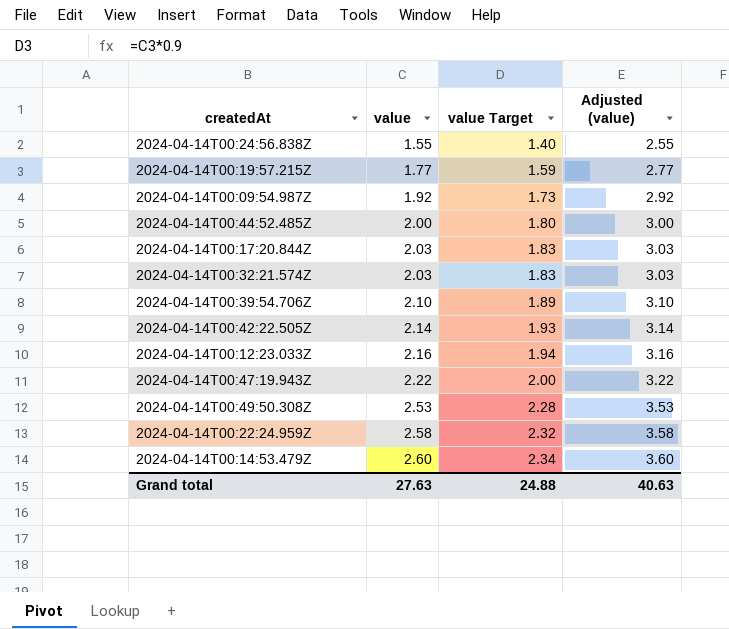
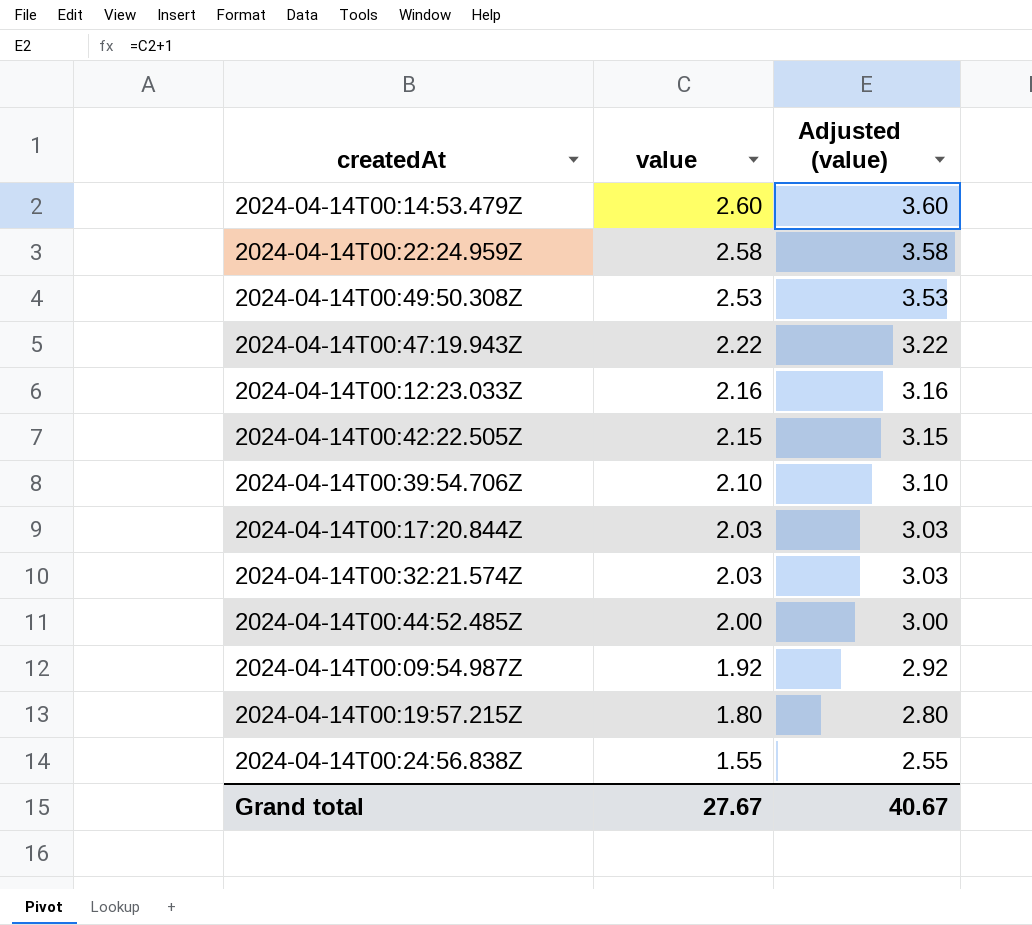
row order: value ascending -> value descending
column value Target | formula: [value] * 0.9 -> none
2024-04-14T00:42:22.505Z | value: 2.14 -> 2.15
2024-04-14T00:42:22.505Z | Adjusted (value): 3.14 -> 3.15
2024-04-14T00:19:57.215Z | value: 1.77 -> 1.80
2024-04-14T00:19:57.215Z | Adjusted (value): 2.77 -> 2.80
Grand total | value: 27.63 -> 27.67
Grand total | Adjusted (value): 40.63 -> 40.67

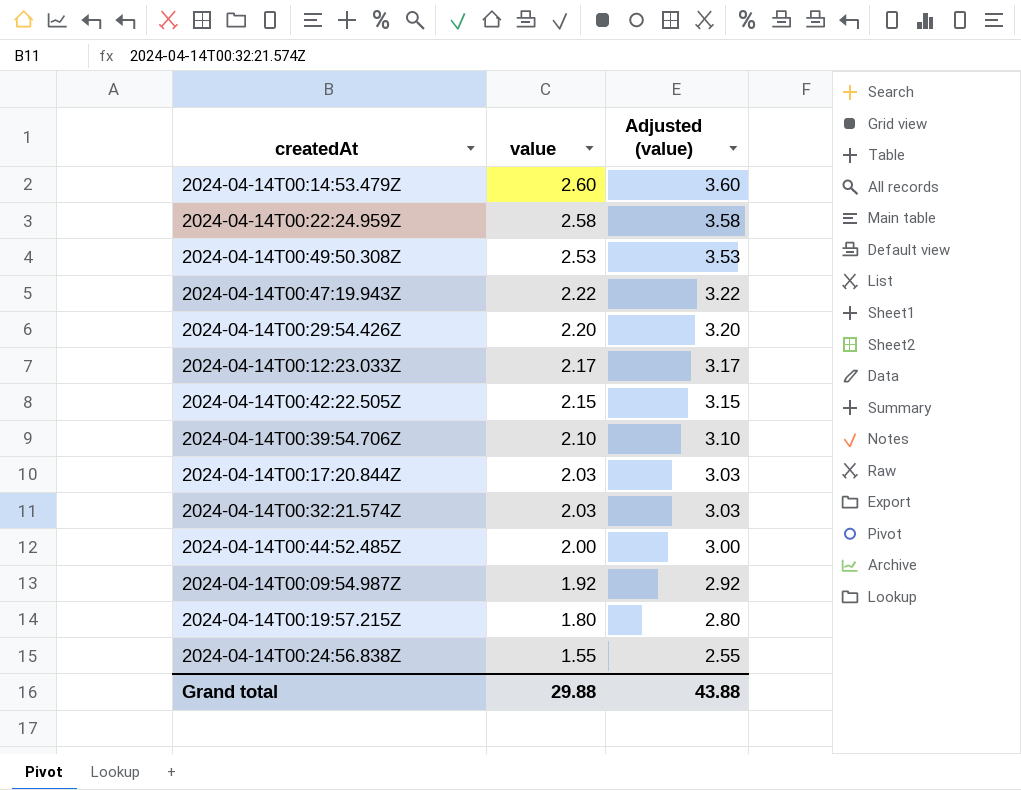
row 2024-04-14T00:29:54.426Z: none -> 2.20 | 3.20
2024-04-14T00:12:23.033Z | value: 2.16 -> 2.17
2024-04-14T00:12:23.033Z | Adjusted (value): 3.16 -> 3.17
Grand total | value: 27.67 -> 29.88
Grand total | Adjusted (value): 40.67 -> 43.88

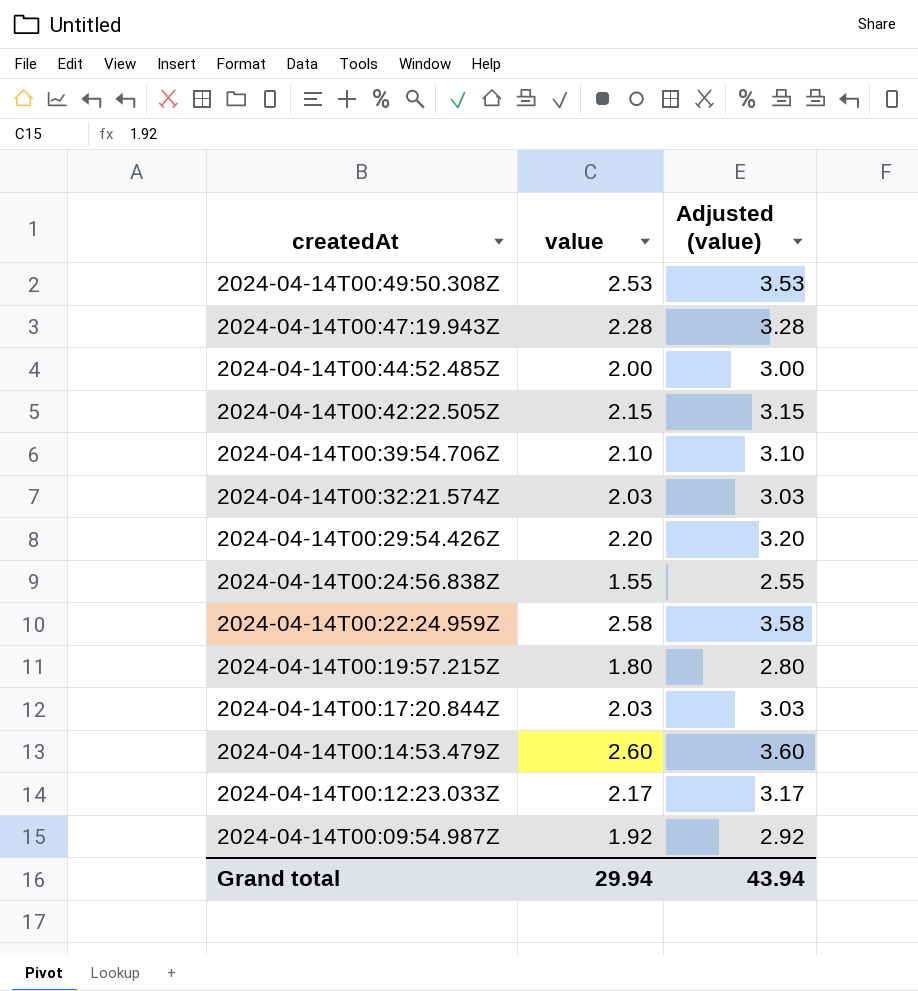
row order: value descending -> createdAt descending
2024-04-14T00:47:19.943Z | value: 2.22 -> 2.28
2024-04-14T00:47:19.943Z | Adjusted (value): 3.22 -> 3.28
Grand total | value: 29.88 -> 29.94
Grand total | Adjusted (value): 43.88 -> 43.94

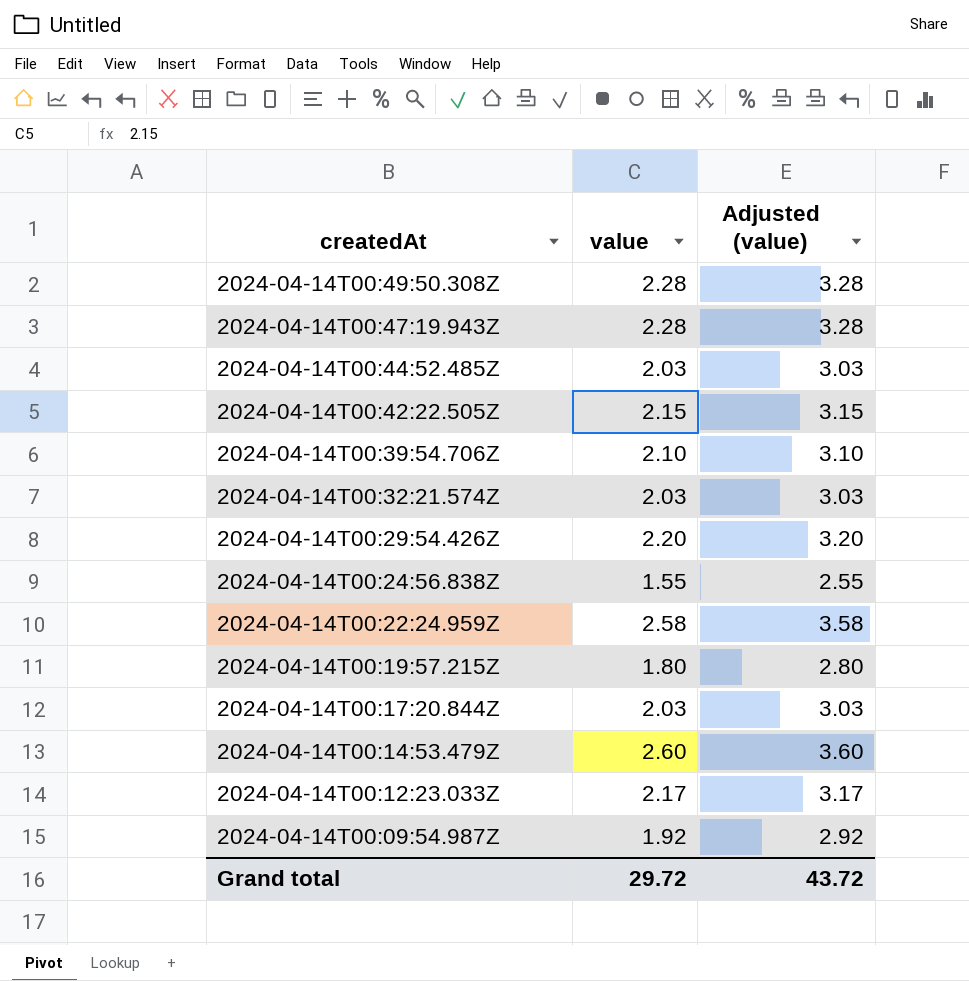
2024-04-14T00:49:50.308Z | value: 2.53 -> 2.28
2024-04-14T00:49:50.308Z | Adjusted (value): 3.53 -> 3.28
2024-04-14T00:44:52.485Z | value: 2.00 -> 2.03
2024-04-14T00:44:52.485Z | Adjusted (value): 3.00 -> 3.03
Grand total | value: 29.94 -> 29.72
Grand total | Adjusted (value): 43.94 -> 43.72

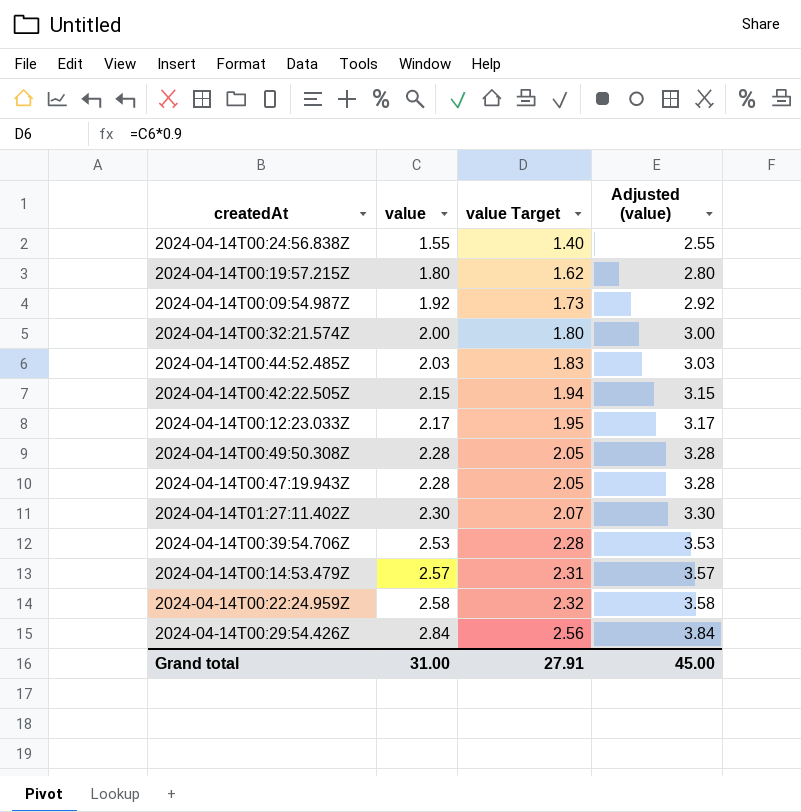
row order: createdAt descending -> value ascending
column value Target | formula: none -> [value] * 0.9
row 2024-04-14T00:17:20.844Z: 2.03 | 3.03 -> none
2024-04-14T00:32:21.574Z | value: 2.03 -> 2.00
2024-04-14T00:32:21.574Z | Adjusted (value): 3.03 -> 3.00
row 2024-04-14T01:27:11.402Z: none -> 2.30 | 2.07 | 3.30
2024-04-14T00:39:54.706Z | value: 2.10 -> 2.53
2024-04-14T00:39:54.706Z | Adjusted (value): 3.10 -> 3.53
2024-04-14T00:14:53.479Z | value: 2.60 -> 2.57
2024-04-14T00:14:53.479Z | Adjusted (value): 3.60 -> 3.57
2024-04-14T00:29:54.426Z | value: 2.20 -> 2.84
2024-04-14T00:29:54.426Z | Adjusted (value): 3.20 -> 3.84
Grand total | value: 29.72 -> 31.00
Grand total | Adjusted (value): 43.72 -> 45.00

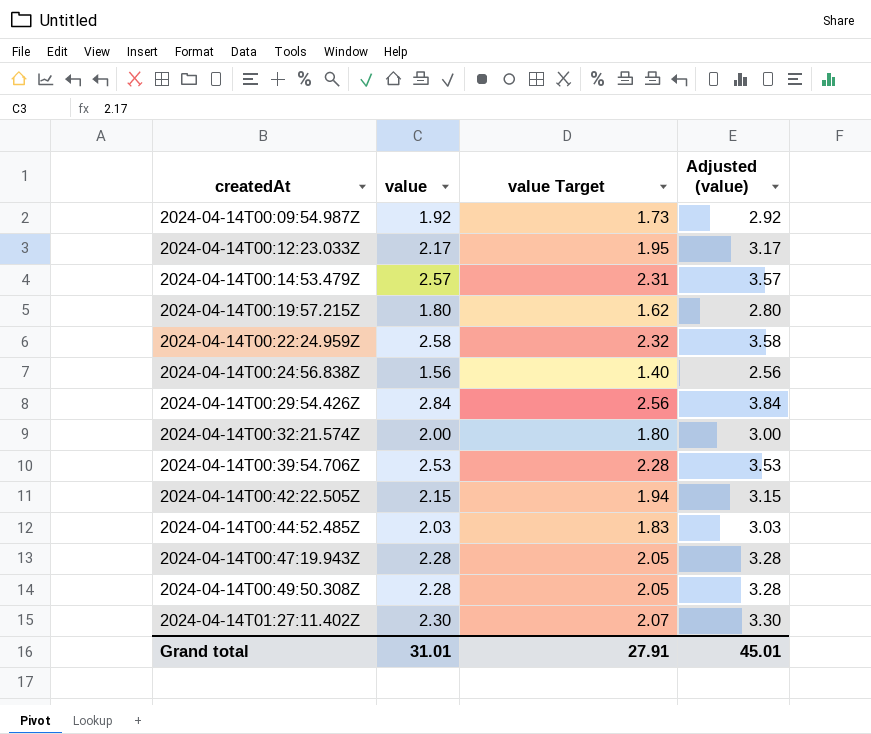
row order: value ascending -> createdAt ascending
2024-04-14T00:24:56.838Z | value: 1.55 -> 1.56
2024-04-14T00:24:56.838Z | Adjusted (value): 2.55 -> 2.56
Grand total | value: 31.00 -> 31.01
Grand total | Adjusted (value): 45.00 -> 45.01

